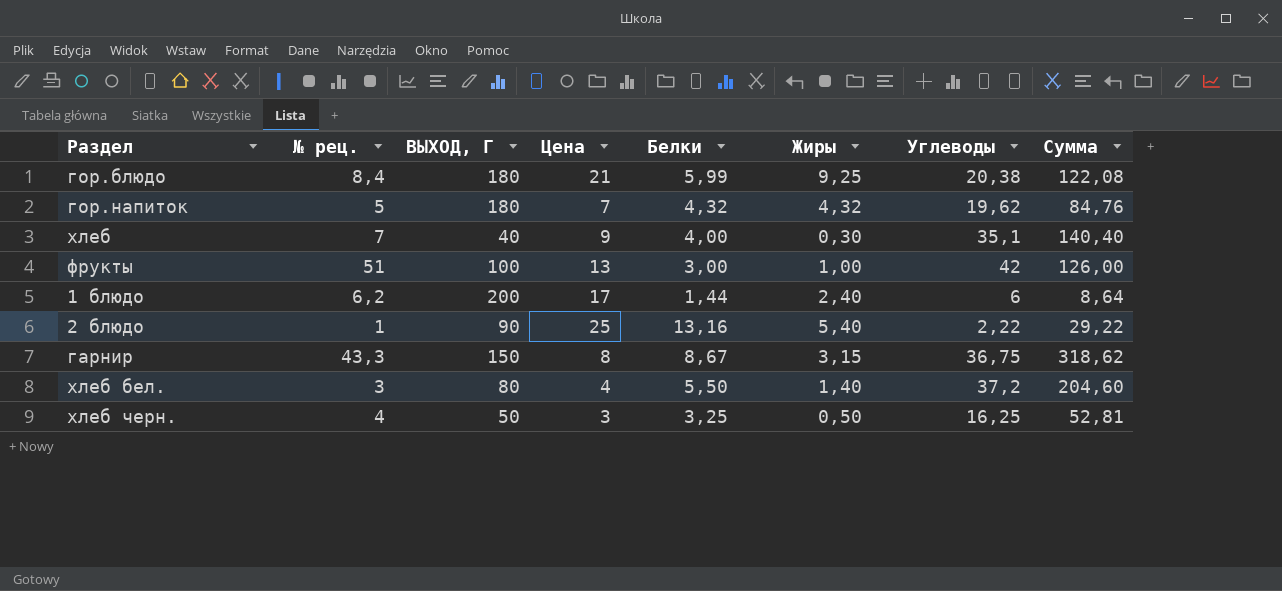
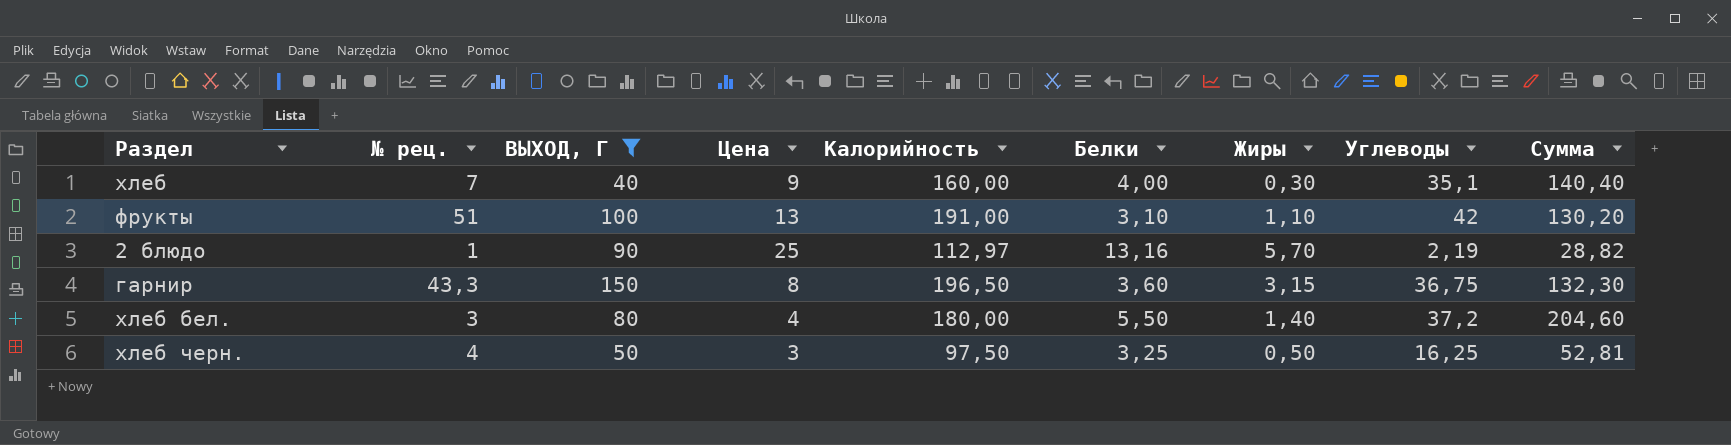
filter: none -> ВЫХОД, Г <= 150
column Калорийность | position: none -> 5
фрукты | Белки: 3,00 -> 3,10
фрукты | Жиры: 1,00 -> 1,10
фрукты | Сумма: 126,00 -> 130,20
2 блюдо | Жиры: 5,40 -> 5,70
2 блюдо | Углеводы: 2,22 -> 2,19
2 блюдо | Сумма: 29,22 -> 28,82
гарнир | Белки: 8,67 -> 3,60
гарнир | Сумма: 318,62 -> 132,30

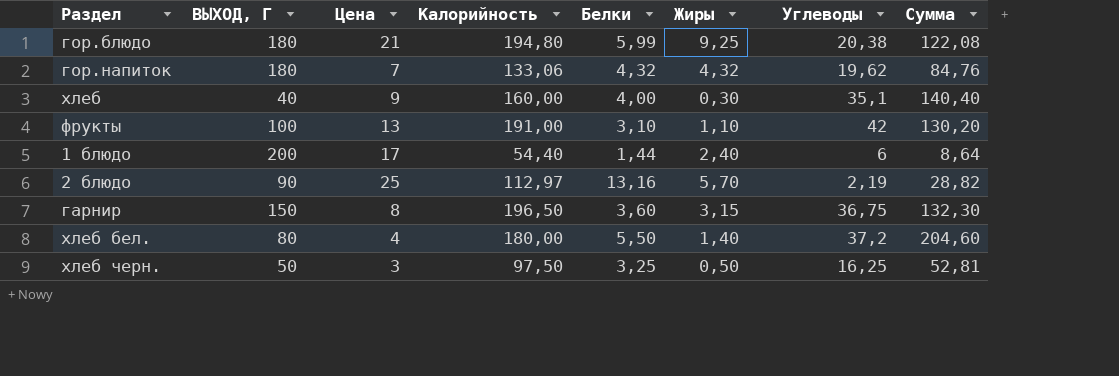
filter: ВЫХОД, Г <= 150 -> none
column № рец. | position: 2 -> none

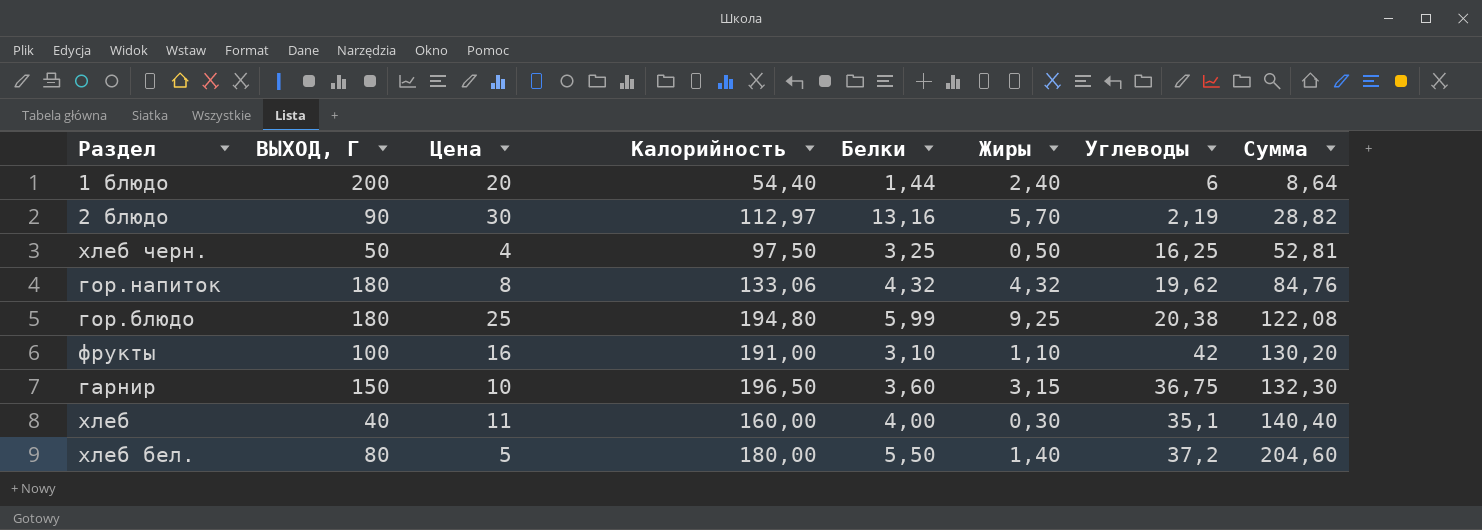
row order: none -> Сумма ascending
1 блюдо | Цена: 17 -> 20
2 блюдо | Цена: 25 -> 30
хлеб черн. | Цена: 3 -> 4
гор.напиток | Цена: 7 -> 8
гор.блюдо | Цена: 21 -> 25
фрукты | Цена: 13 -> 16
гарнир | Цена: 8 -> 10
хлеб | Цена: 9 -> 11
хлеб бел. | Цена: 4 -> 5

